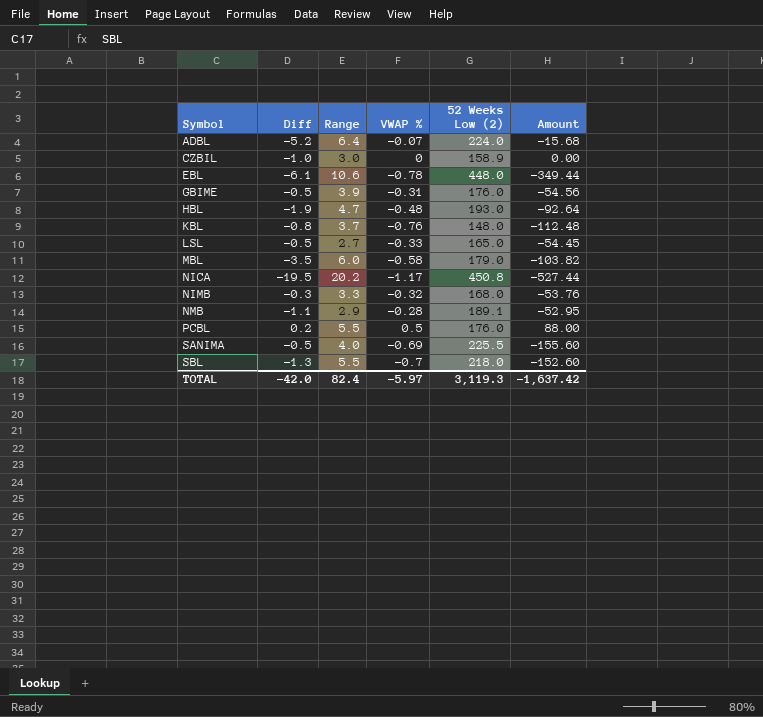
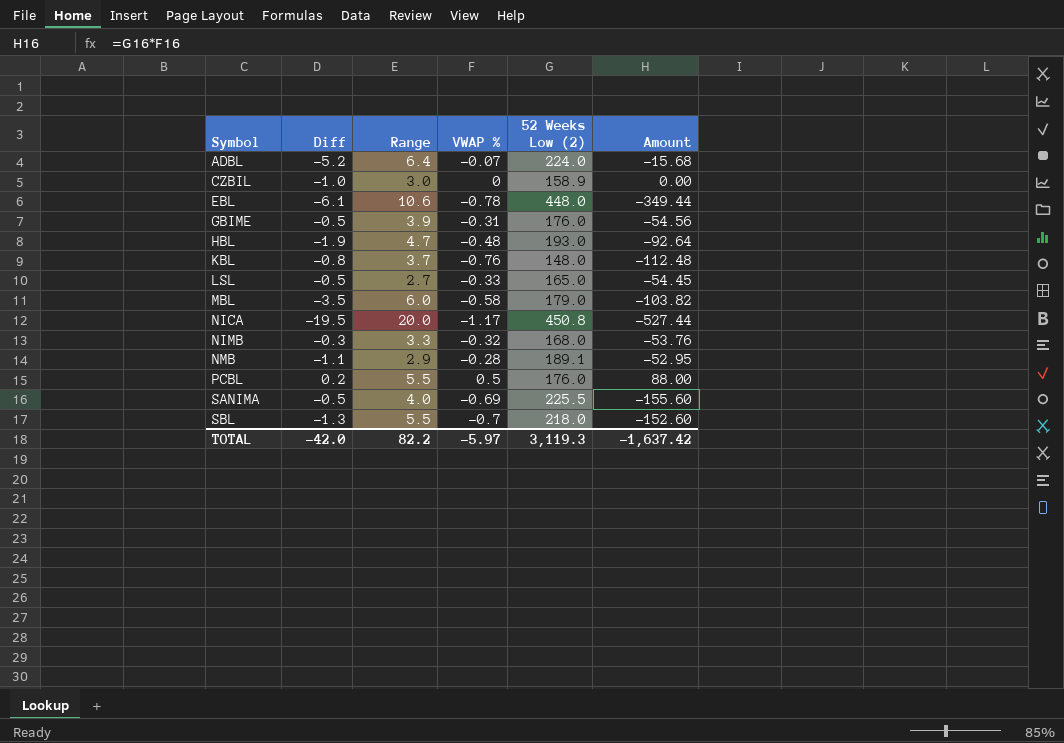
NICA | Range: 20.2 -> 20.0
TOTAL | Range: 82.4 -> 82.2

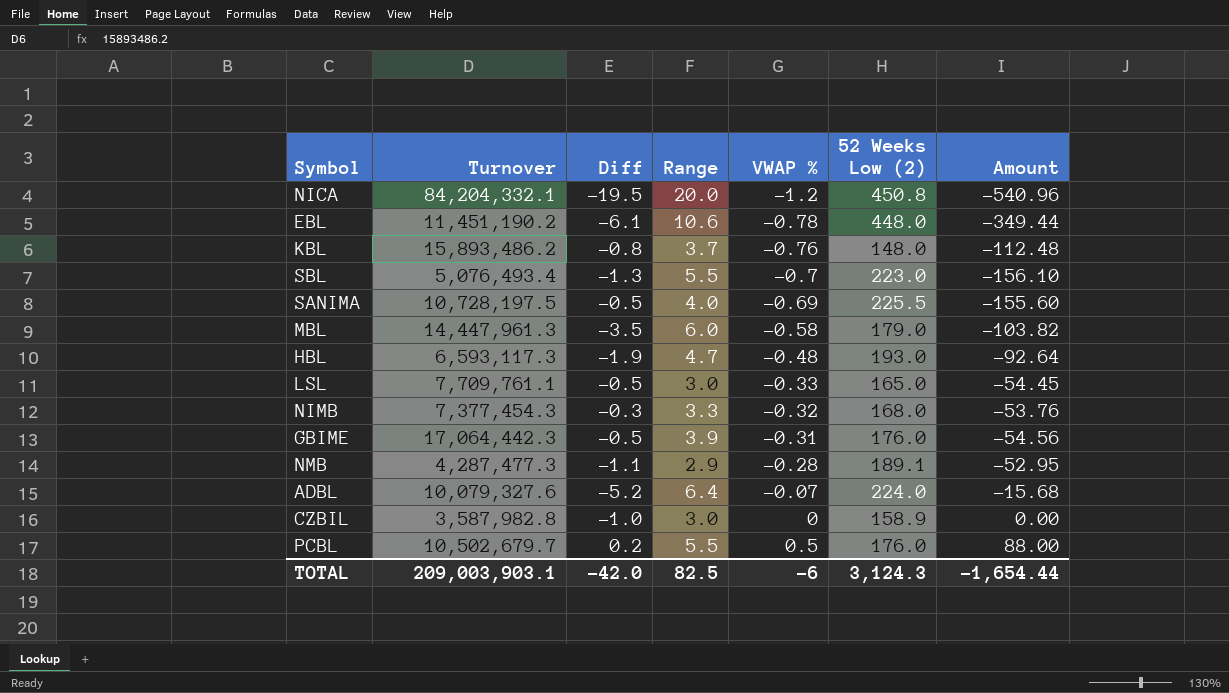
row order: Symbol ascending -> VWAP % ascending
column Turnover | position: none -> 2
NICA | VWAP %: -1.17 -> -1.2
NICA | Amount: -527.44 -> -540.96
SBL | 52 Weeks Low (2): 218.0 -> 223.0
SBL | Amount: -152.60 -> -156.10
LSL | Range: 2.7 -> 3.0
TOTAL | Range: 82.2 -> 82.5
TOTAL | VWAP %: -5.97 -> -6
TOTAL | 52 Weeks Low (2): 3,119.3 -> 3,124.3
TOTAL | Amount: -1,637.42 -> -1,654.44

